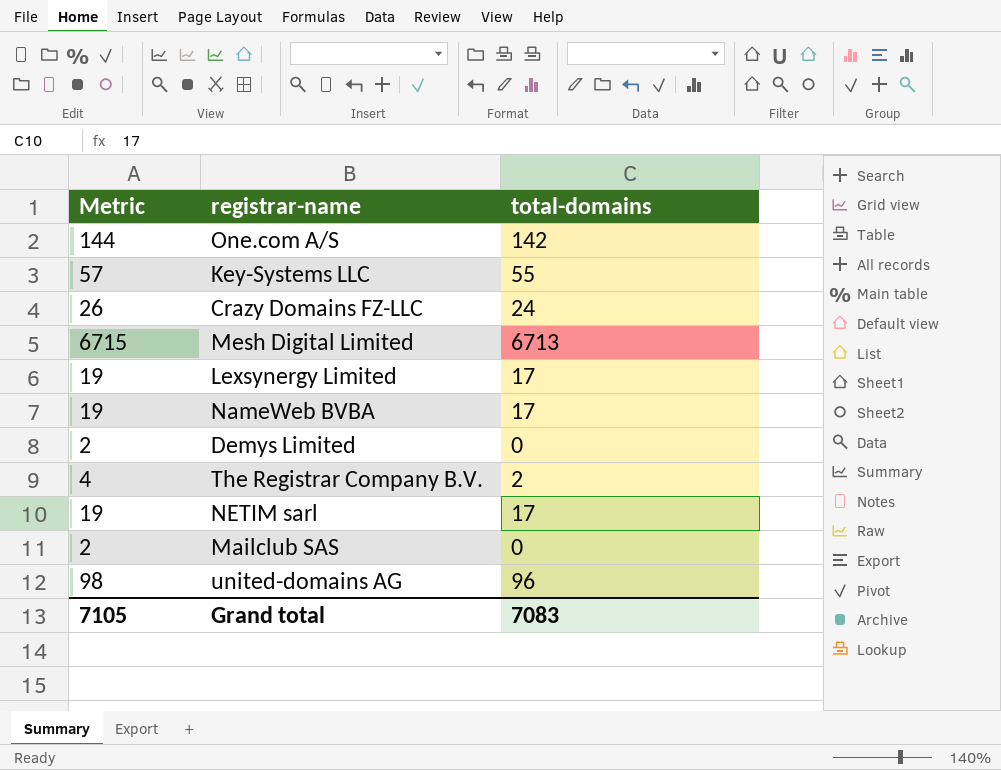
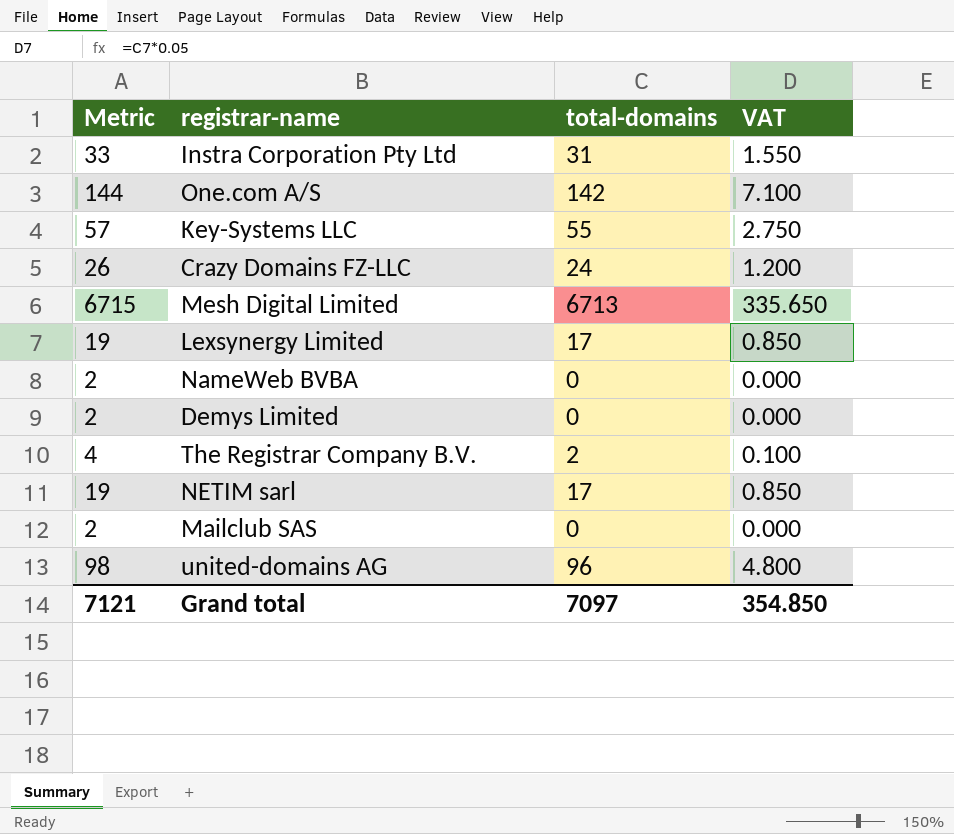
column VAT | formula: none -> [total-domains] * 0.05
row Instra Corporation Pty Ltd: none -> 33 | 31 | 1.550
NameWeb BVBA | Metric: 19 -> 2
NameWeb BVBA | total-domains: 17 -> 0
Grand total | Metric: 7105 -> 7121
Grand total | total-domains: 7083 -> 7097

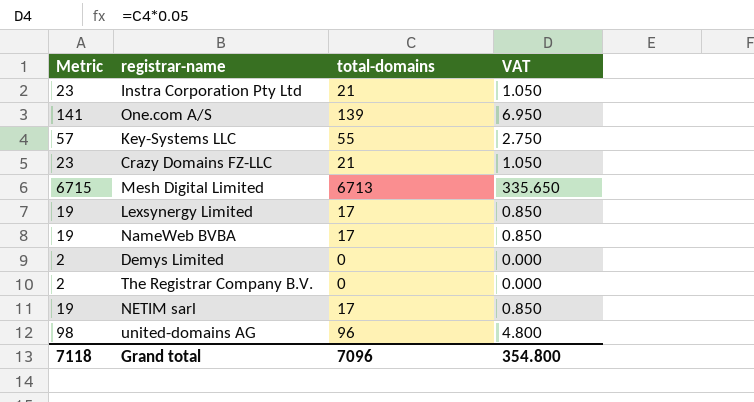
row Mailclub SAS: 2 | 0 | 0.000 -> none
Instra Corporation Pty Ltd | Metric: 33 -> 23
Instra Corporation Pty Ltd | total-domains: 31 -> 21
Instra Corporation Pty Ltd | VAT: 1.550 -> 1.050
One.com A/S | Metric: 144 -> 141
One.com A/S | total-domains: 142 -> 139
One.com A/S | VAT: 7.100 -> 6.950
Crazy Domains FZ-LLC | Metric: 26 -> 23
Crazy Domains FZ-LLC | total-domains: 24 -> 21
Crazy Domains FZ-LLC | VAT: 1.200 -> 1.050
NameWeb BVBA | Metric: 2 -> 19
NameWeb BVBA | total-domains: 0 -> 17
NameWeb BVBA | VAT: 0.000 -> 0.850
The Registrar Company B.V. | Metric: 4 -> 2
The Registrar Company B.V. | total-domains: 2 -> 0
The Registrar Company B.V. | VAT: 0.100 -> 0.000
Grand total | Metric: 7121 -> 7118
Grand total | total-domains: 7097 -> 7096
Grand total | VAT: 354.850 -> 354.800

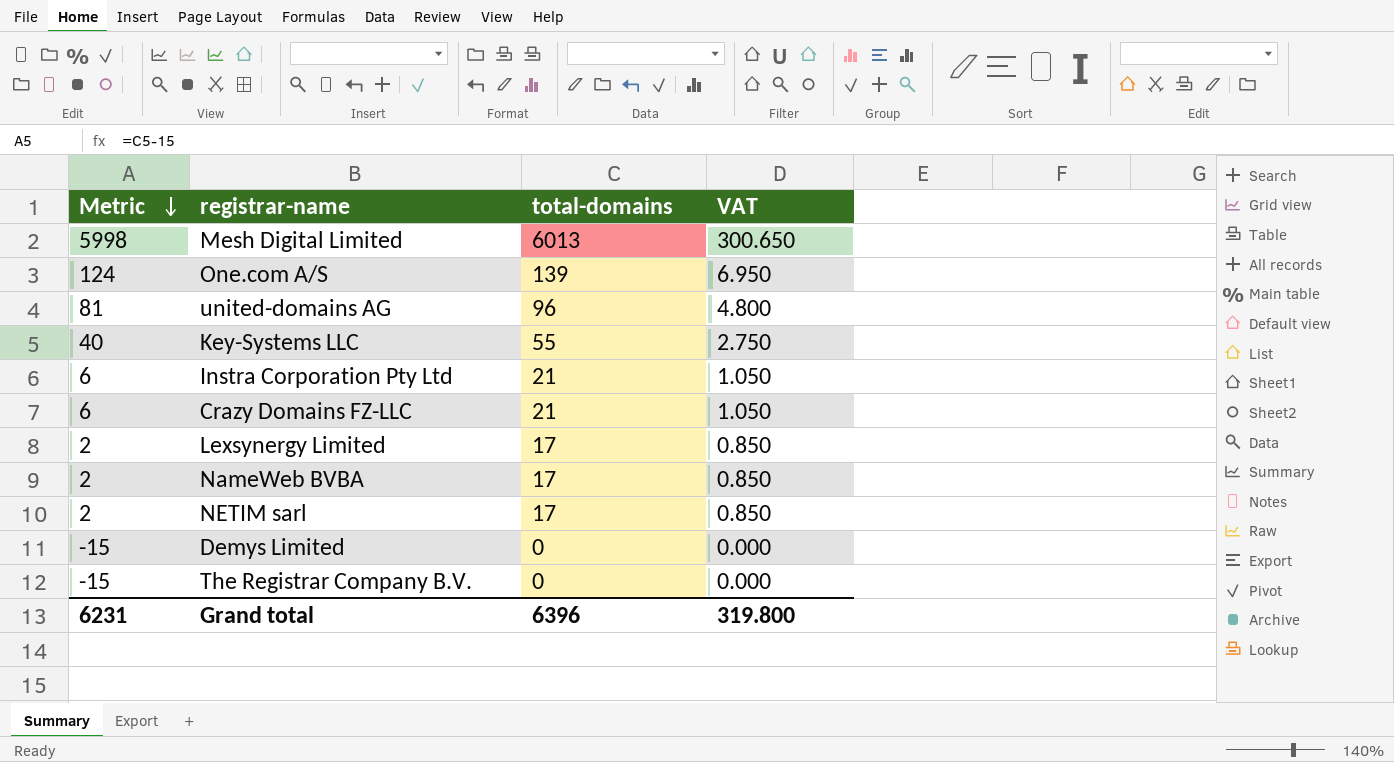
row order: none -> Metric descending
column Metric | formula: [total-domains] + 2 -> [total-domains] - 15
Mesh Digital Limited | total-domains: 6713 -> 6013
Mesh Digital Limited | VAT: 335.650 -> 300.650
Grand total | Metric: 7118 -> 6231
Grand total | total-domains: 7096 -> 6396
Grand total | VAT: 354.800 -> 319.800

